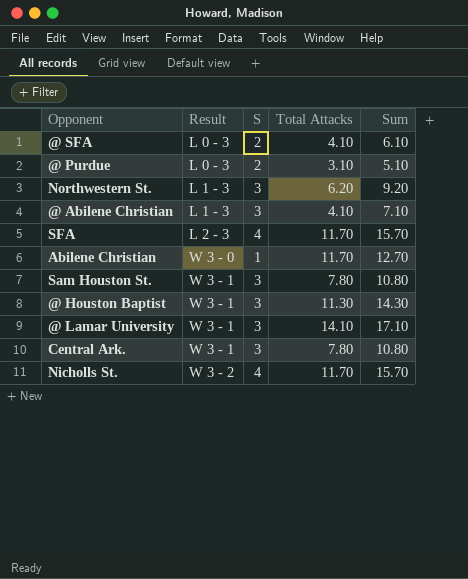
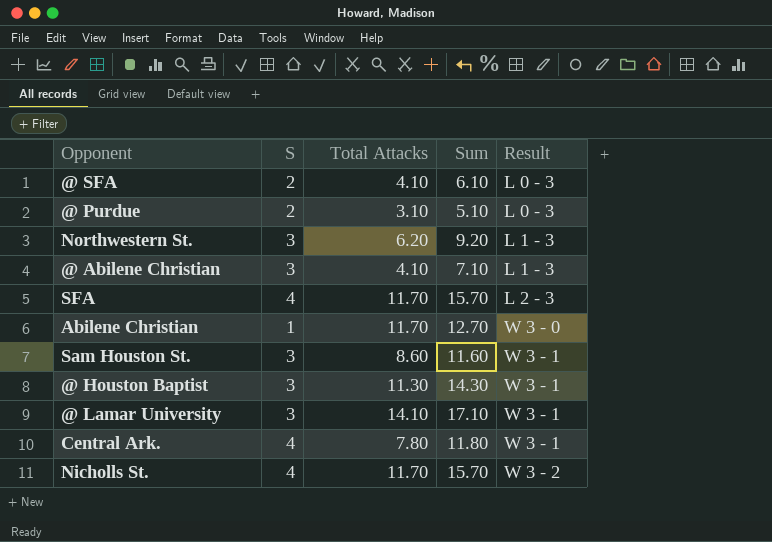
column Result | position: 2 -> 5
Sam Houston St. | Total Attacks: 7.80 -> 8.60
Sam Houston St. | Sum: 10.80 -> 11.60
Central Ark. | S: 3 -> 4
Central Ark. | Sum: 10.80 -> 11.80

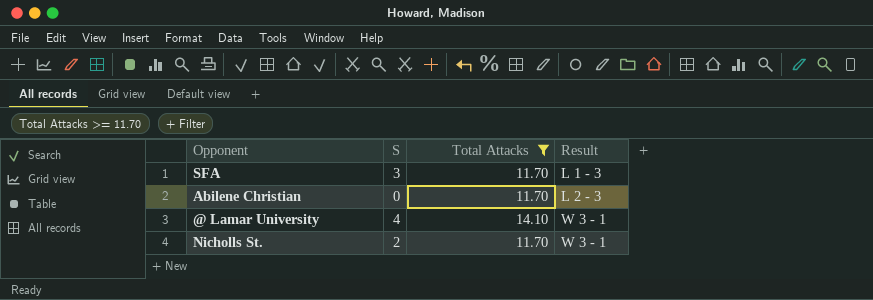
filter: none -> Total Attacks >= 11.70
column Sum | formula: [S] + [Total Attacks] -> none
SFA | S: 4 -> 3
SFA | Result: L 2 - 3 -> L 1 - 3
Abilene Christian | S: 1 -> 0
Abilene Christian | Result: W 3 - 0 -> L 2 - 3
@ Lamar University | S: 3 -> 4
Nicholls St. | S: 4 -> 2
Nicholls St. | Result: W 3 - 2 -> W 3 - 1

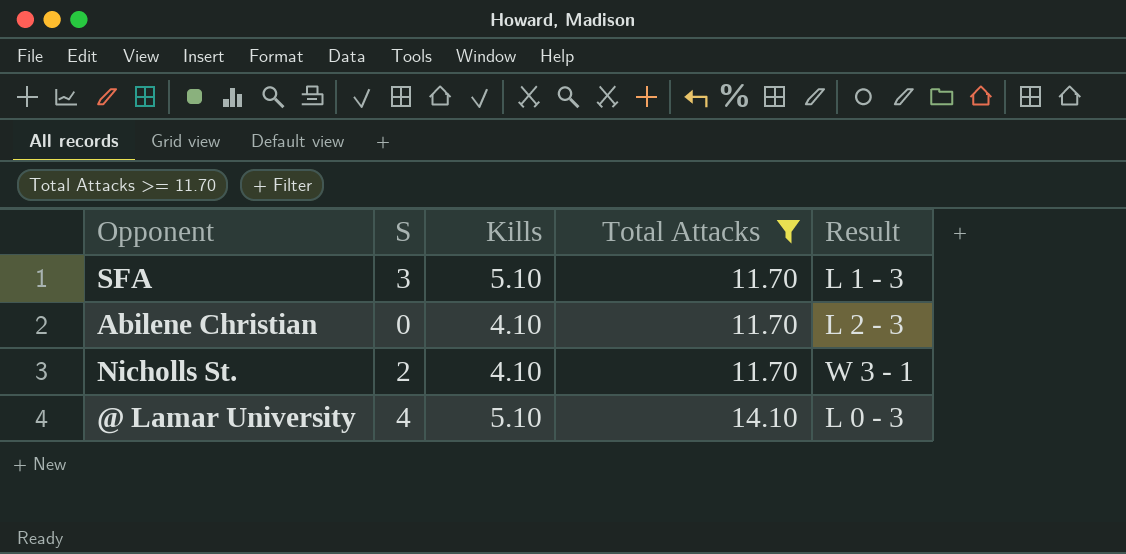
row order: Result ascending -> Total Attacks ascending
column Kills | position: none -> 3
@ Lamar University | Result: W 3 - 1 -> L 0 - 3

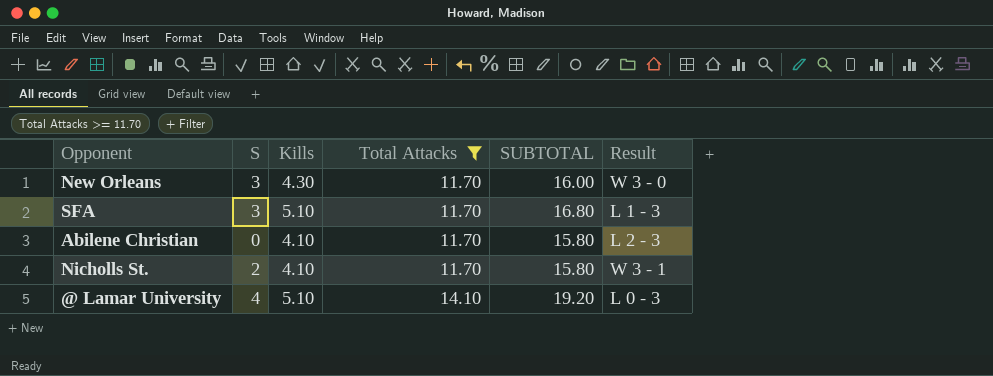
column SUBTOTAL | formula: none -> [Kills] + [Total Attacks]
row New Orleans: none -> 3 | 4.30 | 11.70 | 16.00 | W 3 - 0

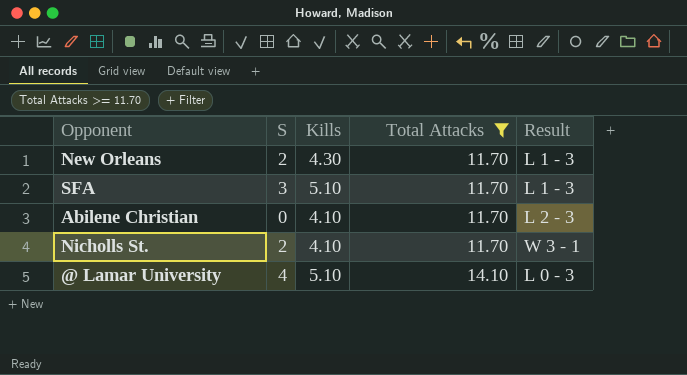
column SUBTOTAL | formula: [Kills] + [Total Attacks] -> none
New Orleans | S: 3 -> 2
New Orleans | Result: W 3 - 0 -> L 1 - 3

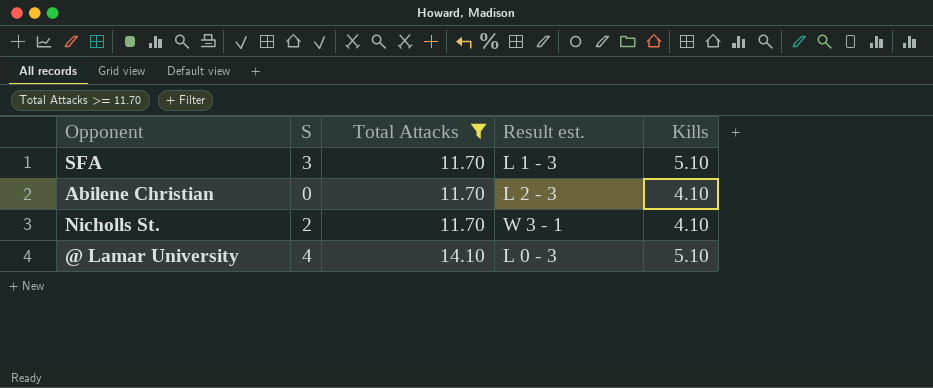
column name: Result -> Result est.
column Kills | position: 3 -> 5
row New Orleans: 2 | 4.30 | 11.70 | L 1 - 3 -> none

